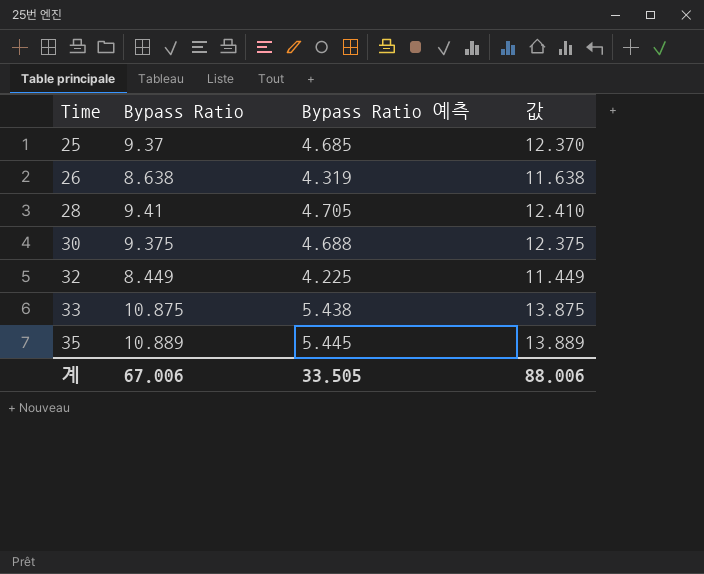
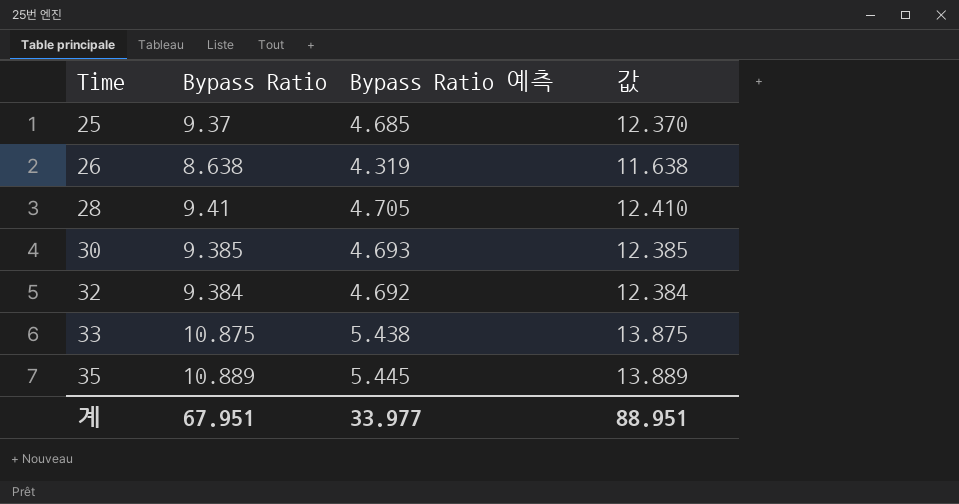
30 | Bypass Ratio: 9.375 -> 9.385
30 | Bypass Ratio 예측: 4.688 -> 4.693
30 | 값: 12.375 -> 12.385
32 | Bypass Ratio: 8.449 -> 9.384
32 | Bypass Ratio 예측: 4.225 -> 4.692
32 | 값: 11.449 -> 12.384
계 | Bypass Ratio: 67.006 -> 67.951
계 | Bypass Ratio 예측: 33.505 -> 33.977
계 | 값: 88.006 -> 88.951

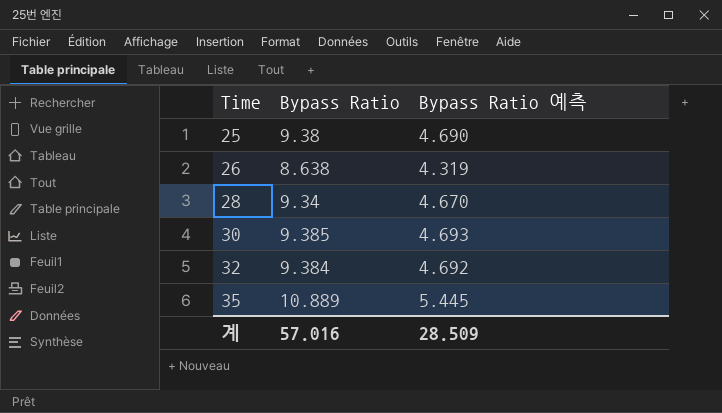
column 값 | formula: [Bypass Ratio] + 3 -> none
row 33: 10.875 | 5.438 | 13.875 -> none
25 | Bypass Ratio: 9.37 -> 9.38
25 | Bypass Ratio 예측: 4.685 -> 4.690
28 | Bypass Ratio: 9.41 -> 9.34
28 | Bypass Ratio 예측: 4.705 -> 4.670
계 | Bypass Ratio: 67.951 -> 57.016
계 | Bypass Ratio 예측: 33.977 -> 28.509

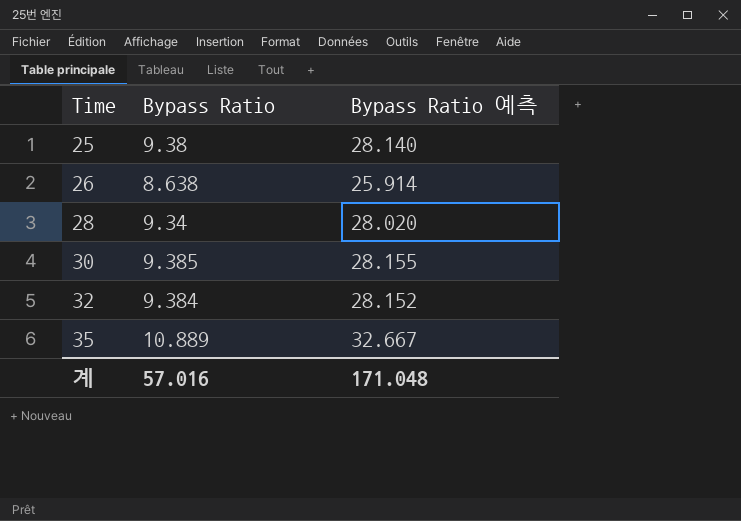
column Bypass Ratio 예측 | formula: [Bypass Ratio] * 0.5 -> [Bypass Ratio] * 3
계 | Bypass Ratio 예측: 28.509 -> 171.048

